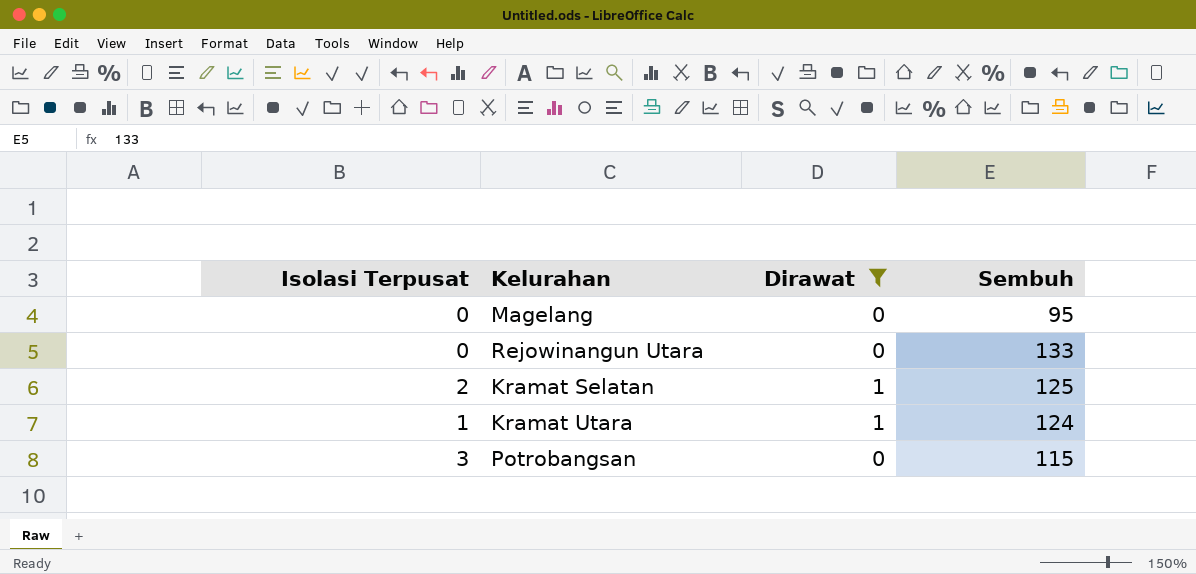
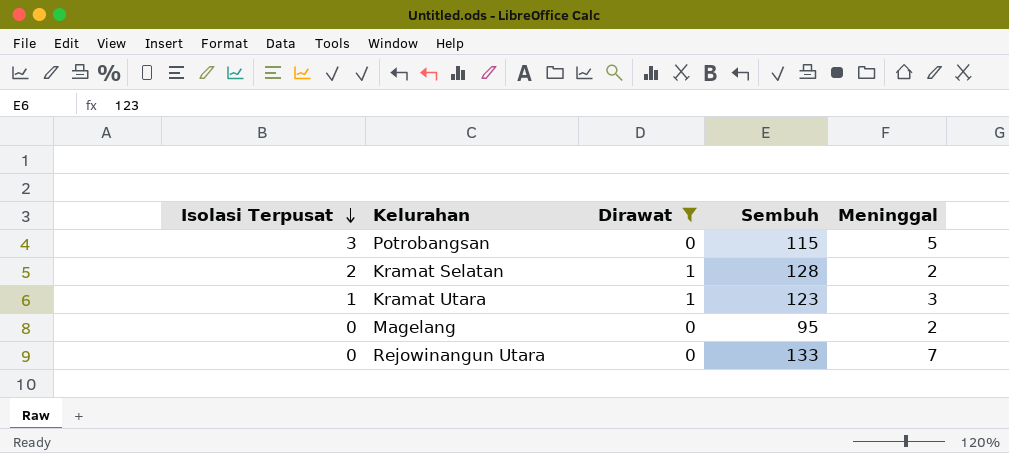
row order: none -> Isolasi Terpusat descending
column Meninggal | position: none -> 5
Kramat Selatan | Sembuh: 125 -> 128
Kramat Utara | Sembuh: 124 -> 123

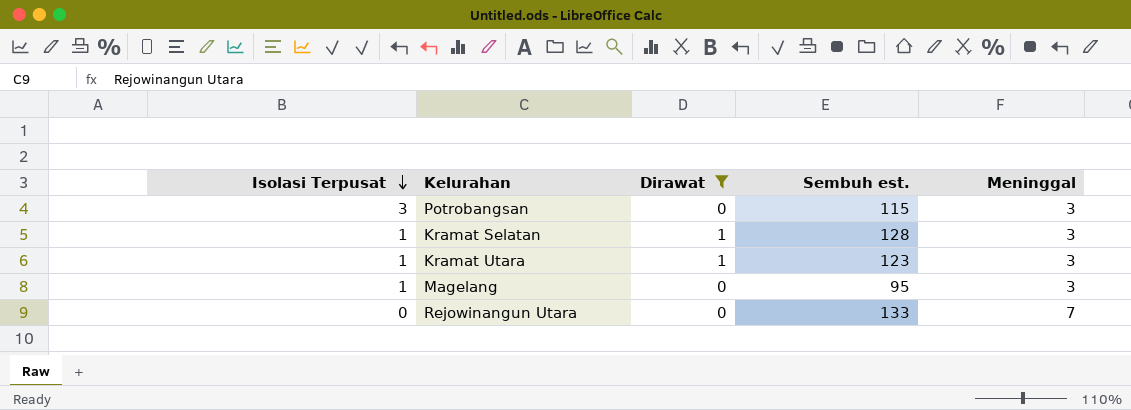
column name: Sembuh -> Sembuh est.
Potrobangsan | Meninggal: 5 -> 3
Kramat Selatan | Isolasi Terpusat: 2 -> 1
Kramat Selatan | Meninggal: 2 -> 3
Magelang | Isolasi Terpusat: 0 -> 1
Magelang | Meninggal: 2 -> 3

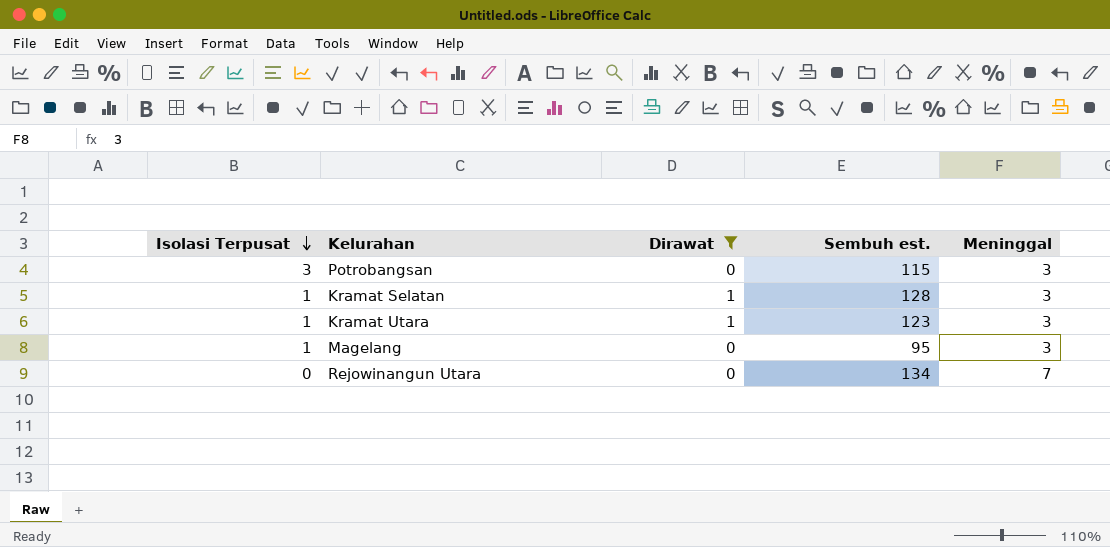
Rejowinangun Utara | Sembuh est.: 133 -> 134

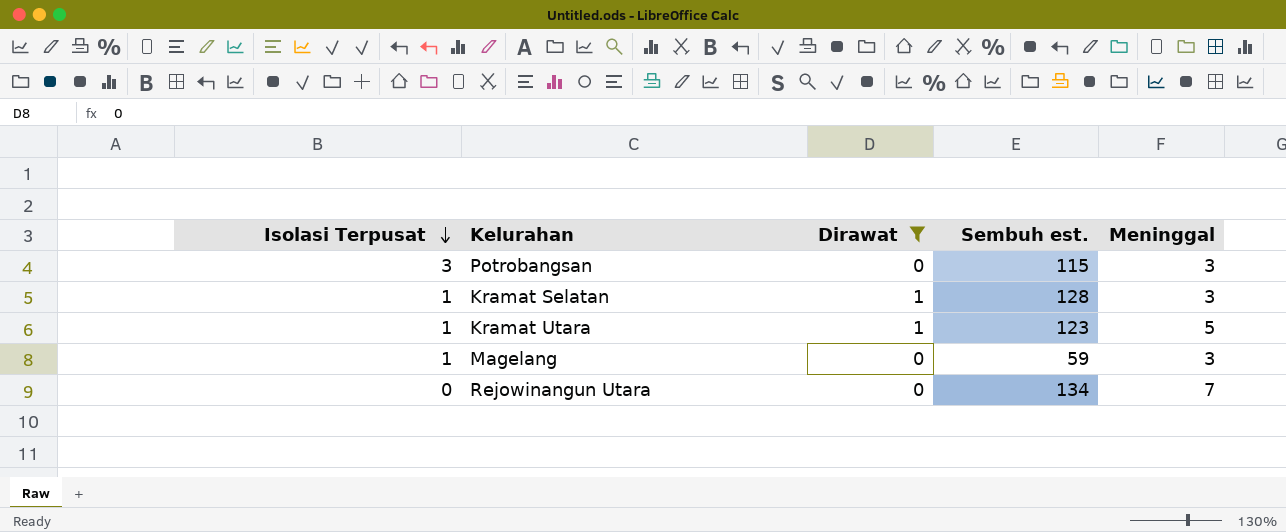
Kramat Utara | Meninggal: 3 -> 5
Magelang | Sembuh est.: 95 -> 59

